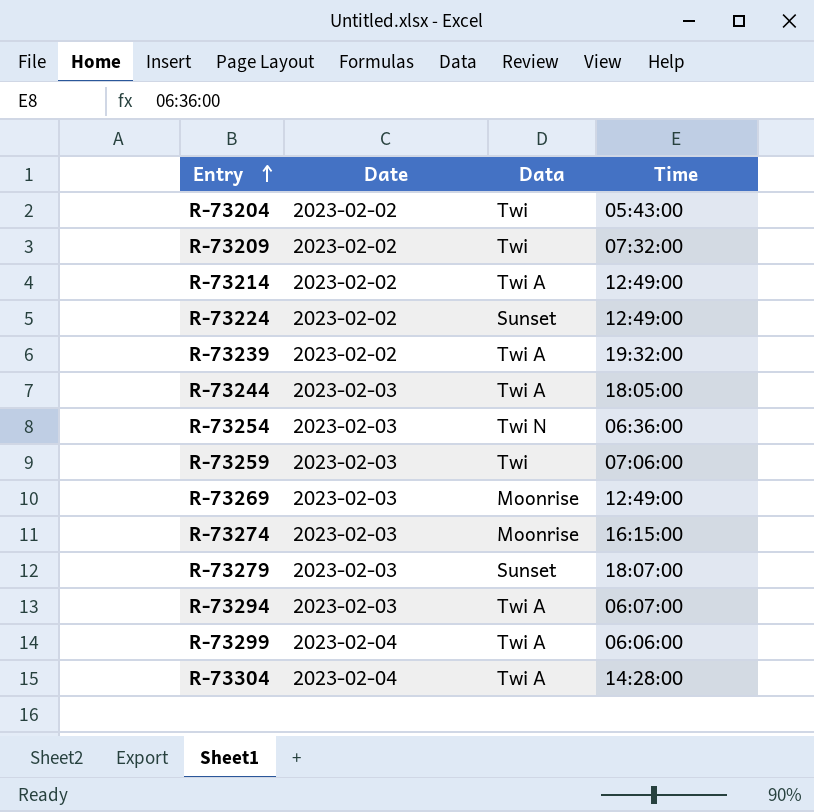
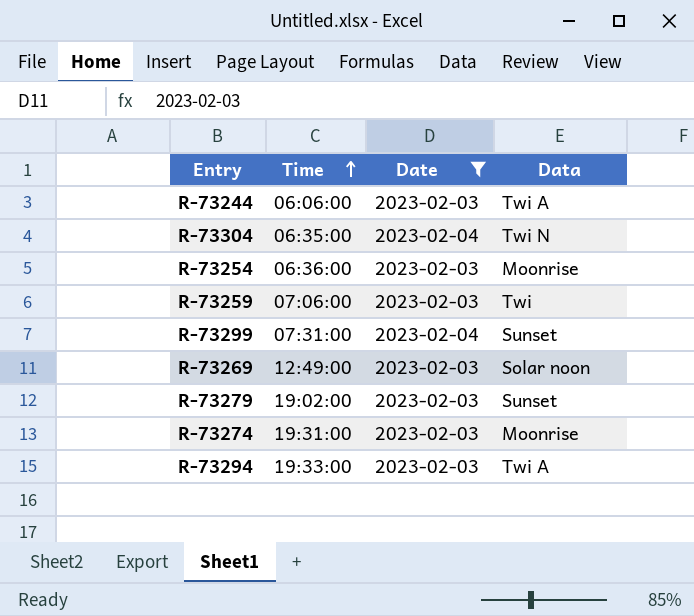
filter: none -> Date != 2023-02-02
row order: Entry ascending -> Time ascending
column Time | position: 4 -> 2
R-73244 | Time: 18:05:00 -> 06:06:00
R-73304 | Time: 14:28:00 -> 06:35:00
R-73304 | Data: Twi A -> Twi N
R-73254 | Data: Twi N -> Moonrise
R-73299 | Time: 06:06:00 -> 07:31:00
R-73299 | Data: Twi A -> Sunset
R-73269 | Data: Moonrise -> Solar noon
R-73279 | Time: 18:07:00 -> 19:02:00
R-73274 | Time: 16:15:00 -> 19:31:00
R-73294 | Time: 06:07:00 -> 19:33:00

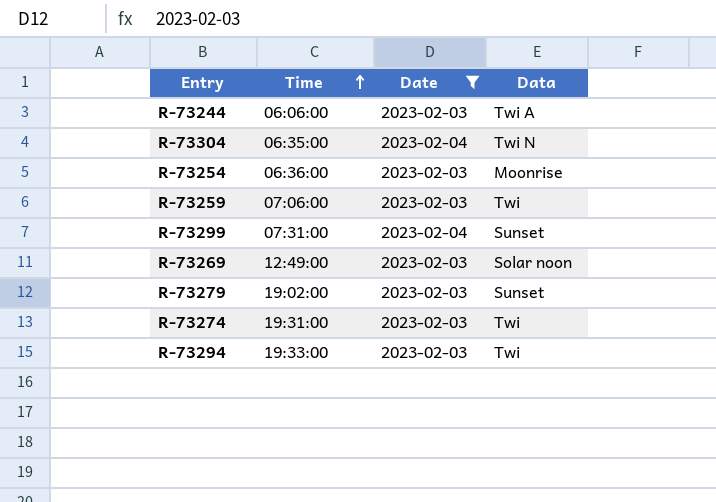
R-73274 | Data: Moonrise -> Twi
R-73294 | Data: Twi A -> Twi

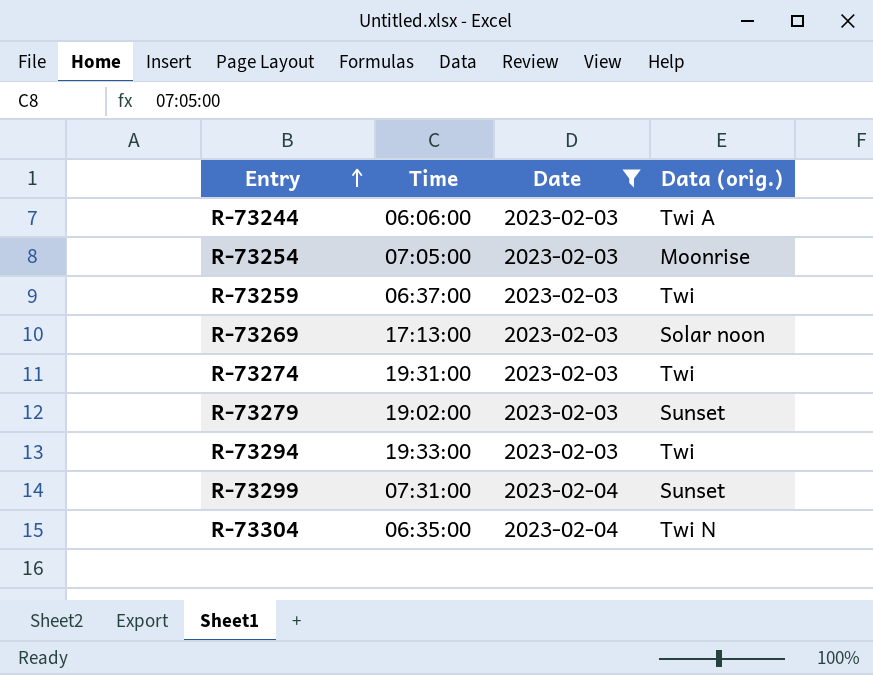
row order: Time ascending -> Entry ascending
column name: Data -> Data (orig.)
R-73254 | Time: 06:36:00 -> 07:05:00
R-73259 | Time: 07:06:00 -> 06:37:00
R-73269 | Time: 12:49:00 -> 17:13:00

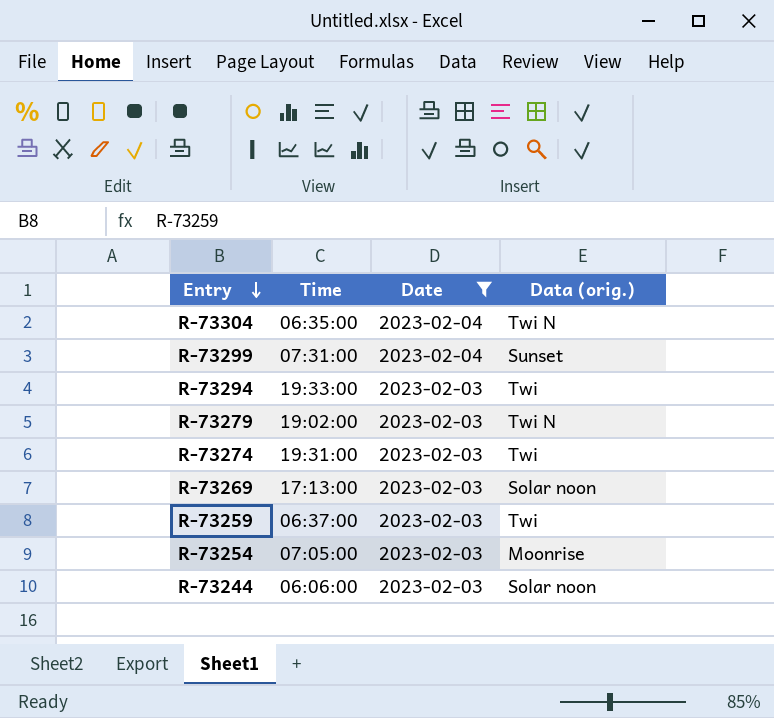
row order: Entry ascending -> Entry descending
R-73279 | Data (orig.): Sunset -> Twi N
R-73244 | Data (orig.): Twi A -> Solar noon

